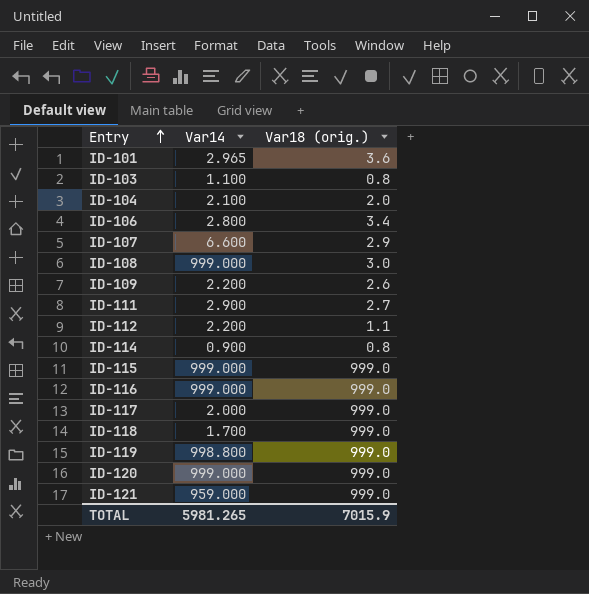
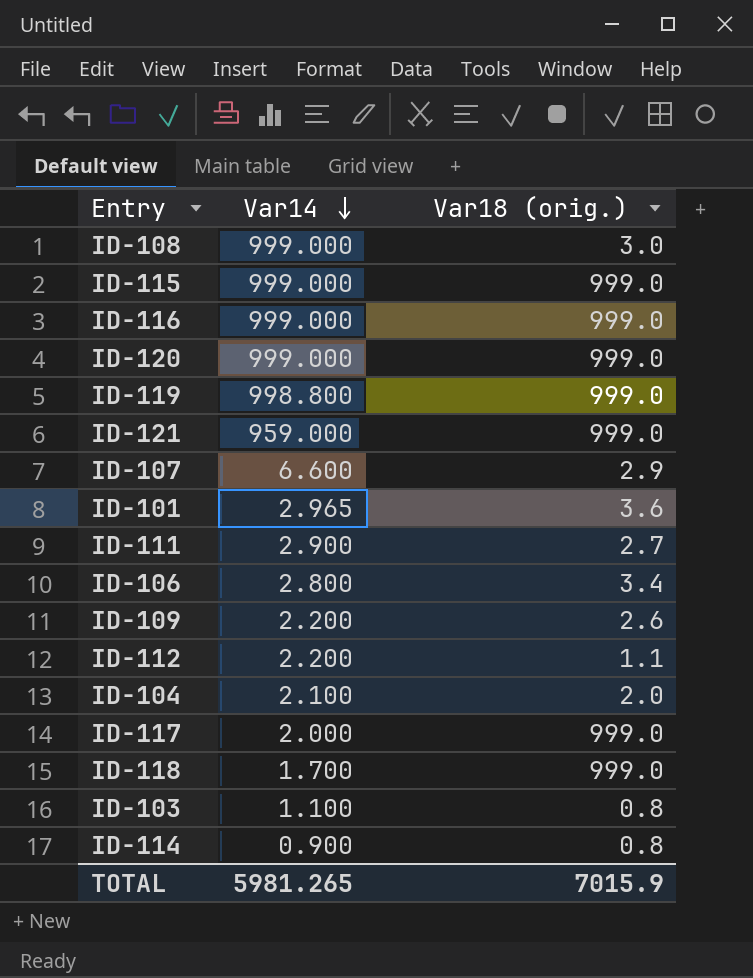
row order: Entry ascending -> Var14 descending

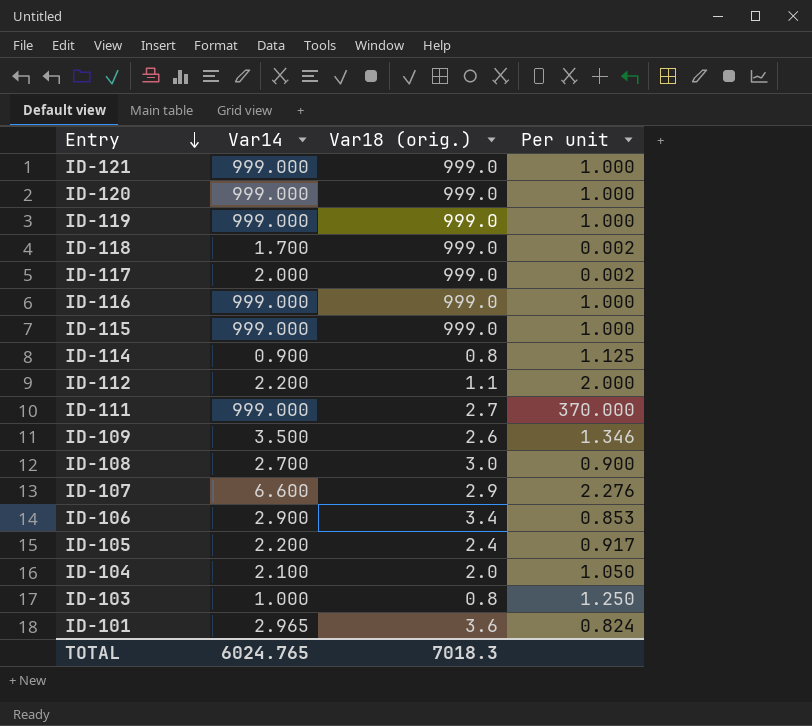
row order: Var14 descending -> Entry descending
column Per unit | formula: none -> [Var14] / [Var18 (orig.)]
ID-121 | Var14: 959.000 -> 999.000
ID-119 | Var14: 998.800 -> 999.000
ID-111 | Var14: 2.900 -> 999.000
ID-109 | Var14: 2.200 -> 3.500
ID-108 | Var14: 999.000 -> 2.700
ID-106 | Var14: 2.800 -> 2.900
row ID-105: none -> 2.200 | 2.4 | 0.917
ID-103 | Var14: 1.100 -> 1.000
TOTAL | Var14: 5981.265 -> 6024.765
TOTAL | Var18 (orig.): 7015.9 -> 7018.3

